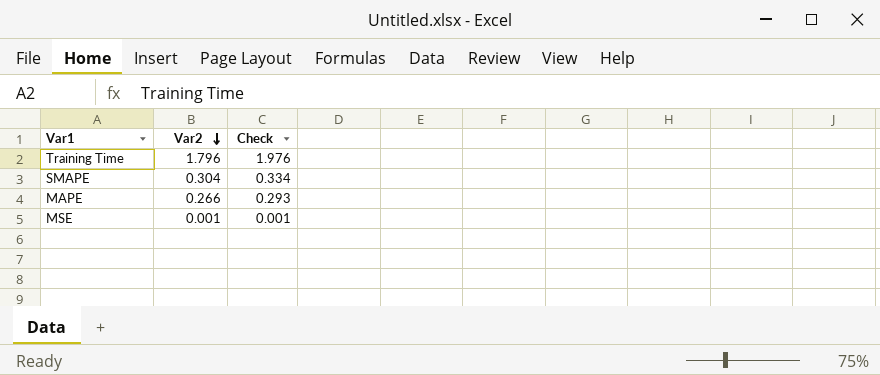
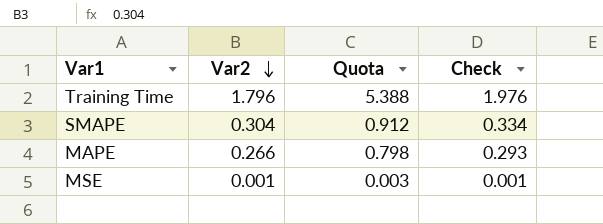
column Quota | formula: none -> [Var2] * 3

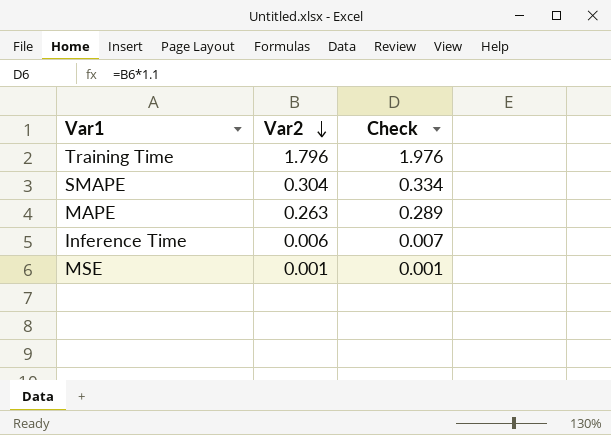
column Quota | formula: [Var2] * 3 -> none
MAPE | Var2: 0.266 -> 0.263
MAPE | Check: 0.293 -> 0.289
row Inference Time: none -> 0.006 | 0.007

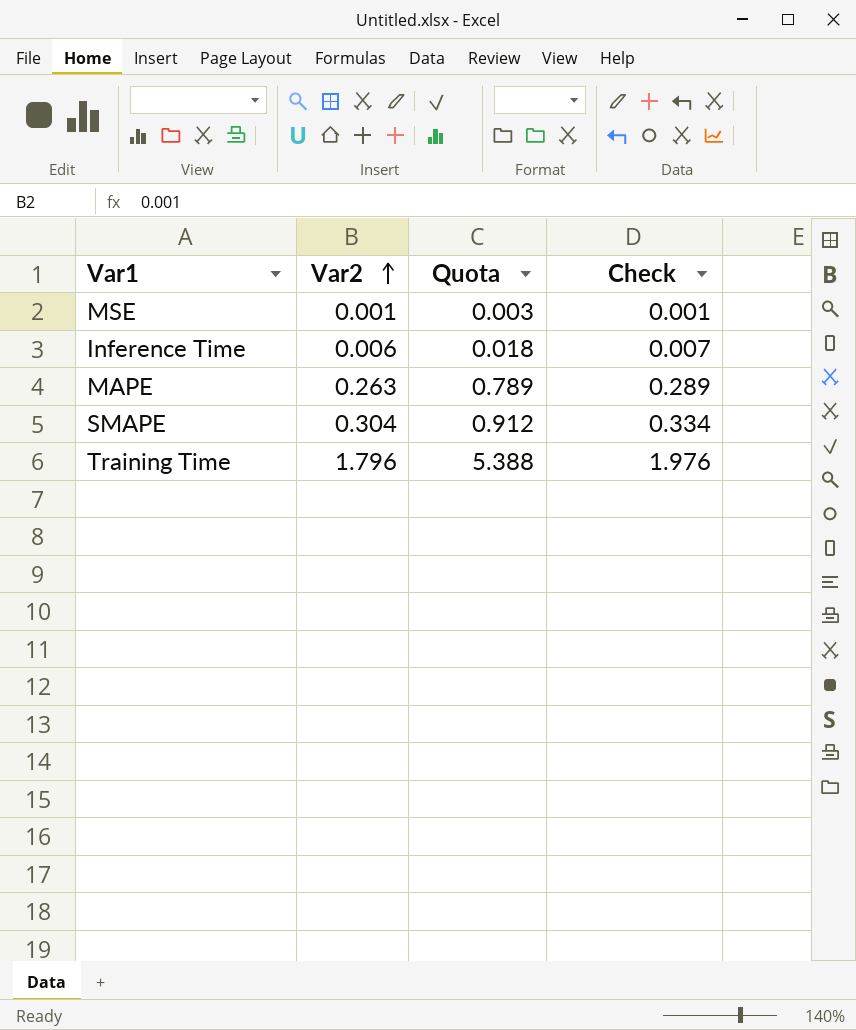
row order: Var2 descending -> Var2 ascending
column Quota | formula: none -> [Var2] * 3

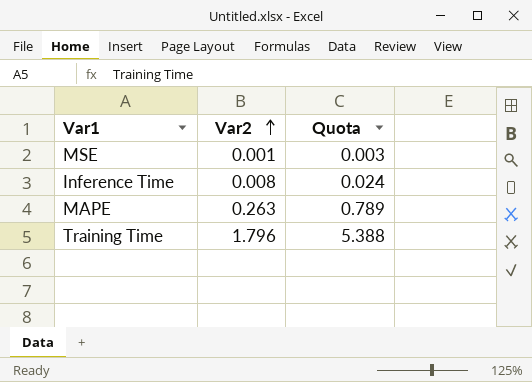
column Check | formula: [Var2] * 1.1 -> none
row SMAPE: 0.304 | 0.912 | 0.334 -> none
Inference Time | Var2: 0.006 -> 0.008
Inference Time | Quota: 0.018 -> 0.024

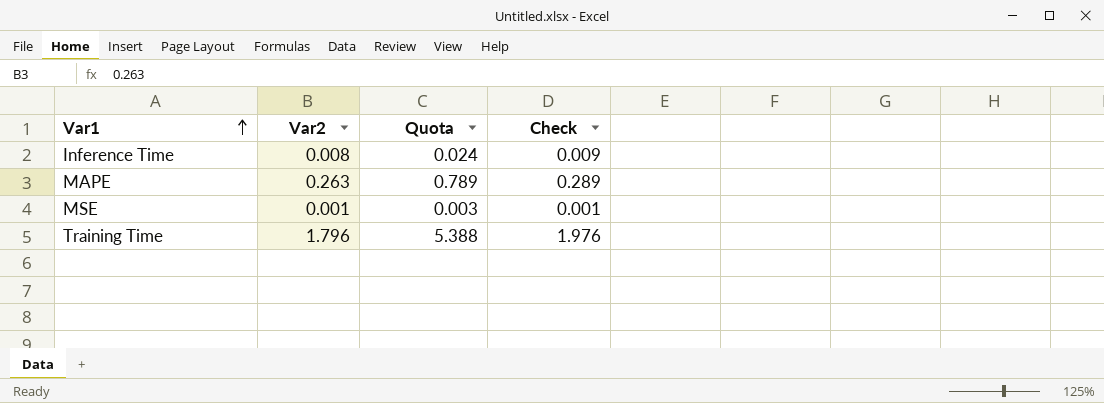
row order: Var2 ascending -> Var1 ascending
column Check | formula: none -> [Var2] * 1.1

